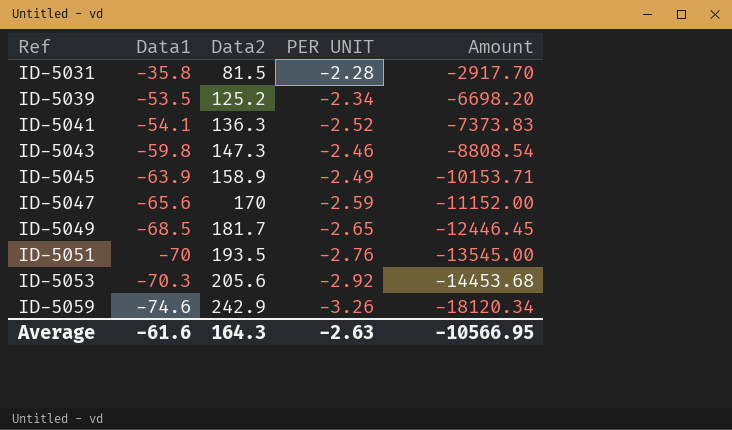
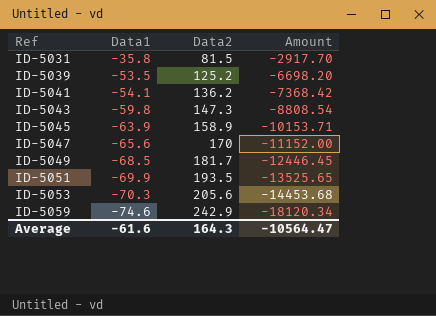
column PER UNIT | formula: [Data2] / [Data1] -> none
ID-5041 | Data2: 136.3 -> 136.2
ID-5041 | Amount: -7373.83 -> -7368.42
ID-5051 | Data1: -70 -> -69.9
ID-5051 | Amount: -13545.00 -> -13525.65
Average | Amount: -10566.95 -> -10564.47

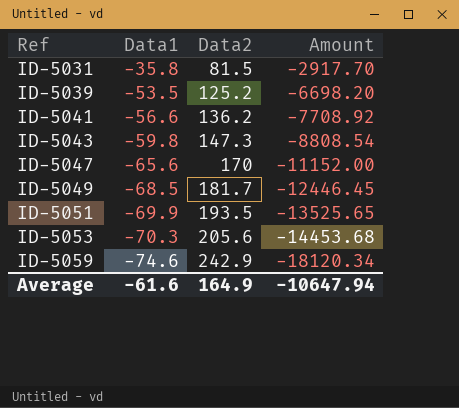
row ID-5045: -63.9 | 158.9 | -10153.71 -> none
ID-5041 | Data1: -54.1 -> -56.6
ID-5041 | Amount: -7368.42 -> -7708.92
Average | Data2: 164.3 -> 164.9
Average | Amount: -10564.47 -> -10647.94

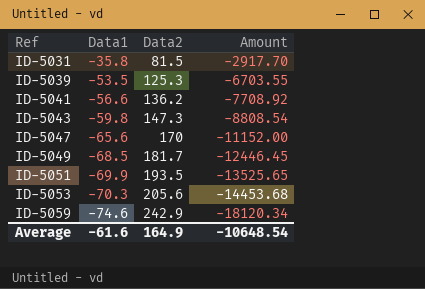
ID-5039 | Data2: 125.2 -> 125.3
ID-5039 | Amount: -6698.20 -> -6703.55
Average | Amount: -10647.94 -> -10648.54

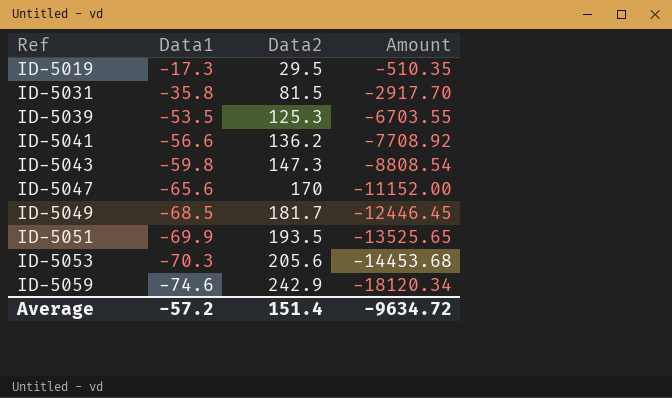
row ID-5019: none -> -17.3 | 29.5 | -510.35
Average | Data1: -61.6 -> -57.2
Average | Data2: 164.9 -> 151.4
Average | Amount: -10648.54 -> -9634.72

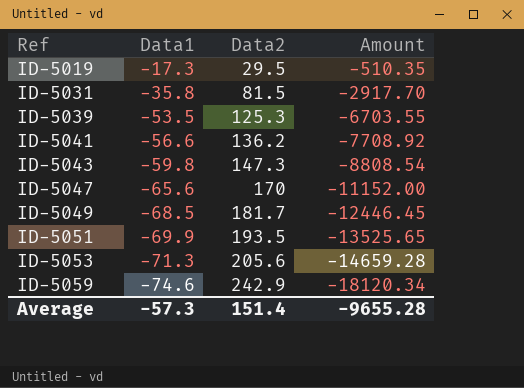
ID-5053 | Data1: -70.3 -> -71.3
ID-5053 | Amount: -14453.68 -> -14659.28
Average | Data1: -57.2 -> -57.3
Average | Amount: -9634.72 -> -9655.28

